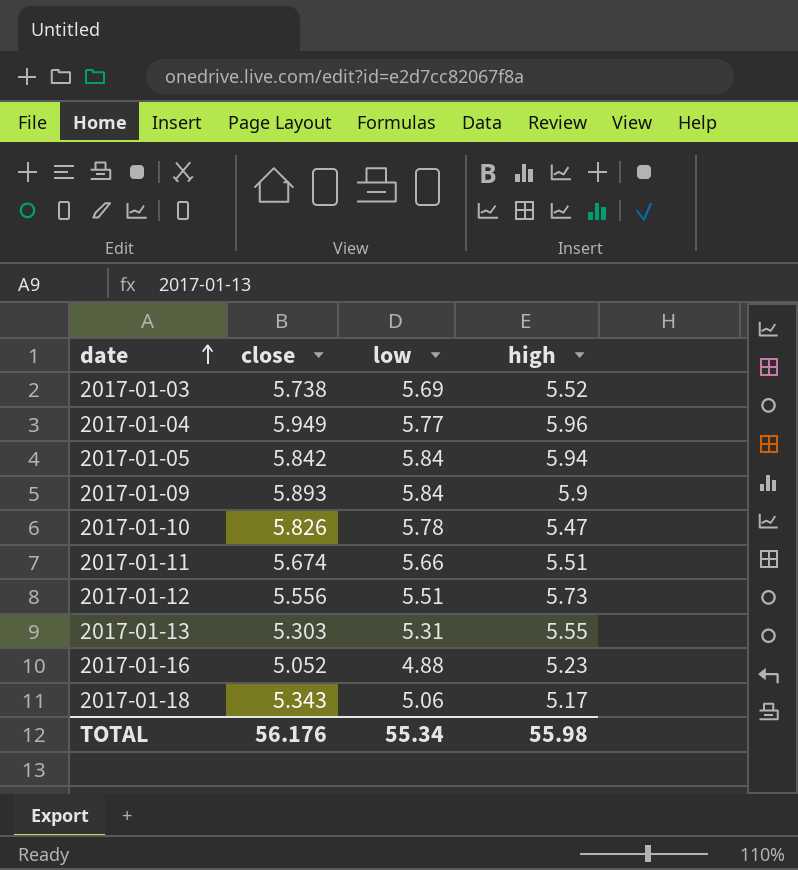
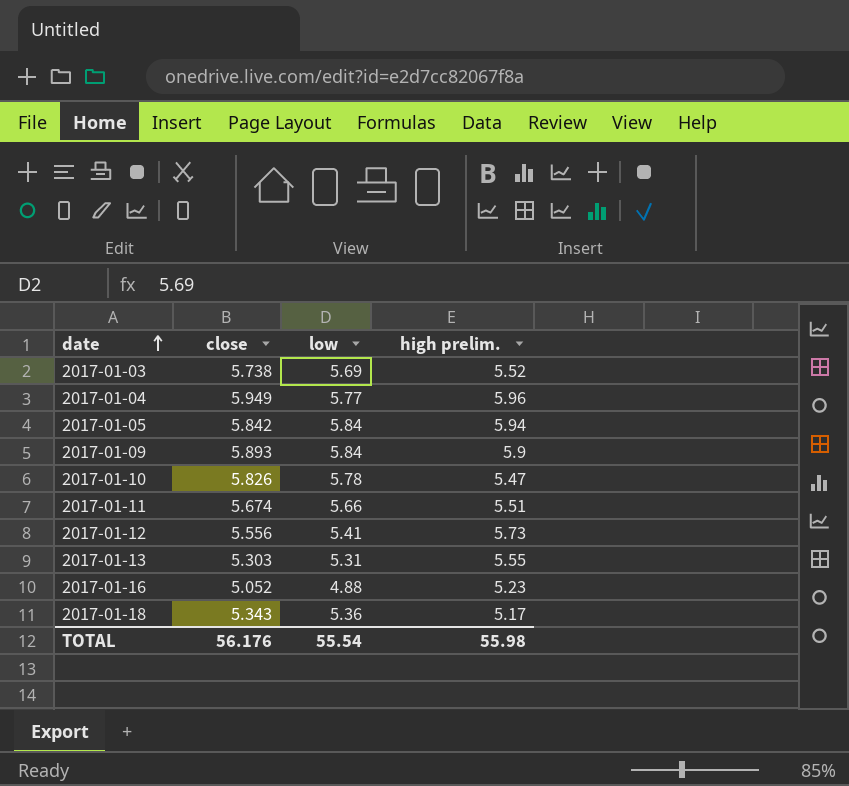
column name: high -> high prelim.
2017-01-12 | low: 5.51 -> 5.41
2017-01-18 | low: 5.06 -> 5.36
TOTAL | low: 55.34 -> 55.54

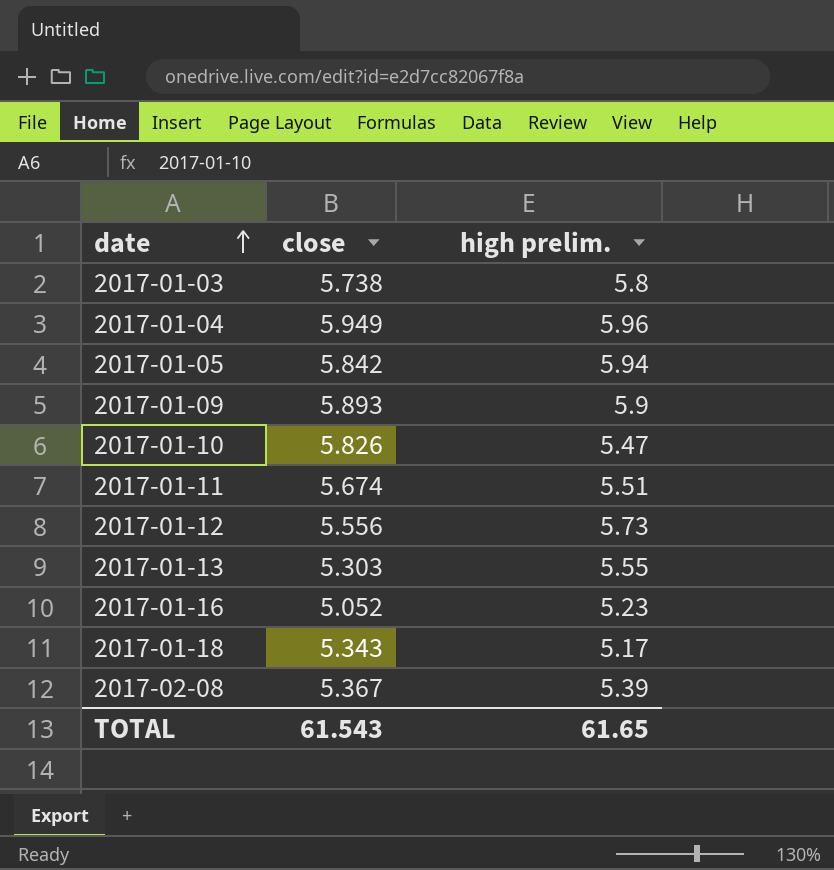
column low | position: 3 -> none
2017-01-03 | high prelim.: 5.52 -> 5.8
row 2017-02-08: none -> 5.367 | 5.39
TOTAL | close: 56.176 -> 61.543
TOTAL | high prelim.: 55.98 -> 61.65

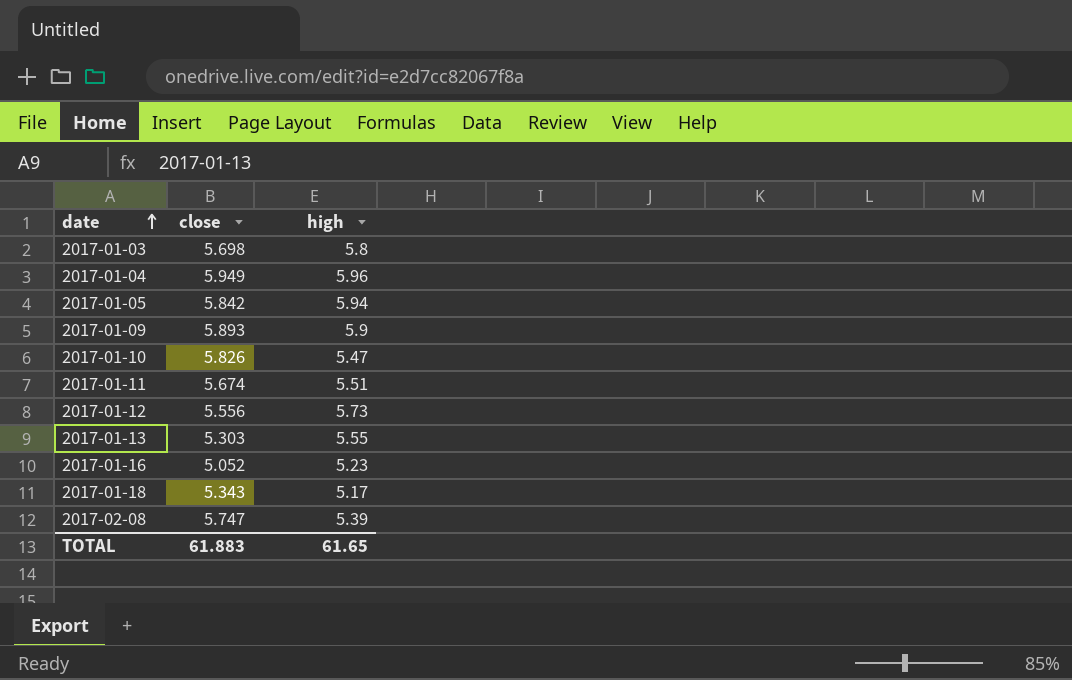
column name: high prelim. -> high
2017-01-03 | close: 5.738 -> 5.698
2017-02-08 | close: 5.367 -> 5.747
TOTAL | close: 61.543 -> 61.883

